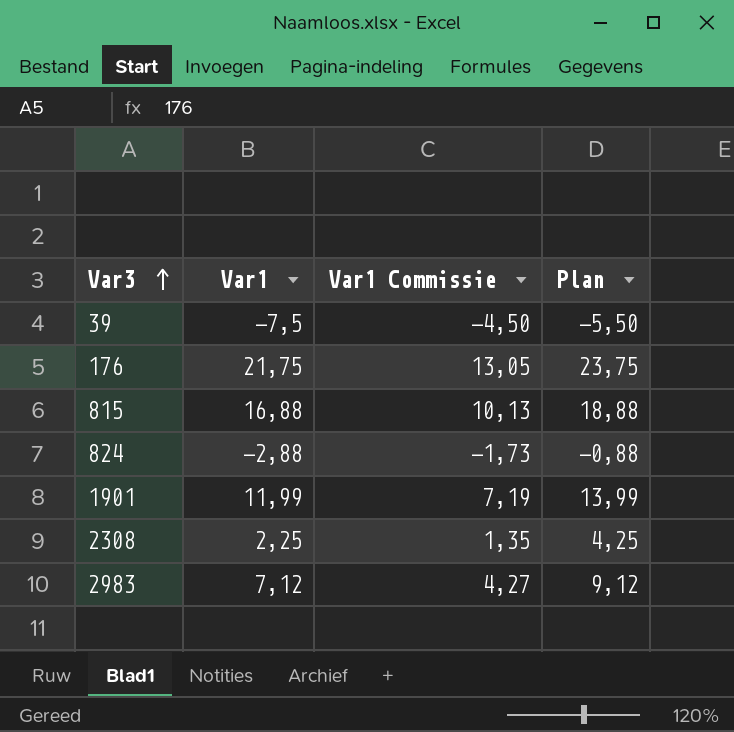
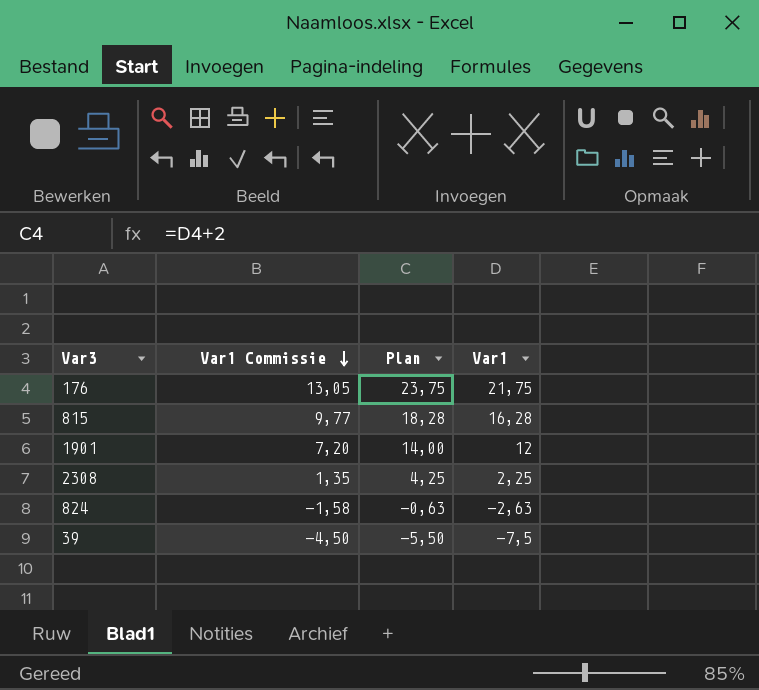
row order: Var3 ascending -> Var1 Commissie descending
column Var1 | position: 2 -> 4
row 2983: 7,12 | 4,27 | 9,12 -> none
815 | Var1 Commissie: 10,13 -> 9,77
815 | Plan: 18,88 -> 18,28
815 | Var1: 16,88 -> 16,28
1901 | Var1 Commissie: 7,19 -> 7,20
1901 | Plan: 13,99 -> 14,00
1901 | Var1: 11,99 -> 12
824 | Var1 Commissie: -1,73 -> -1,58
824 | Plan: -0,88 -> -0,63
824 | Var1: -2,88 -> -2,63

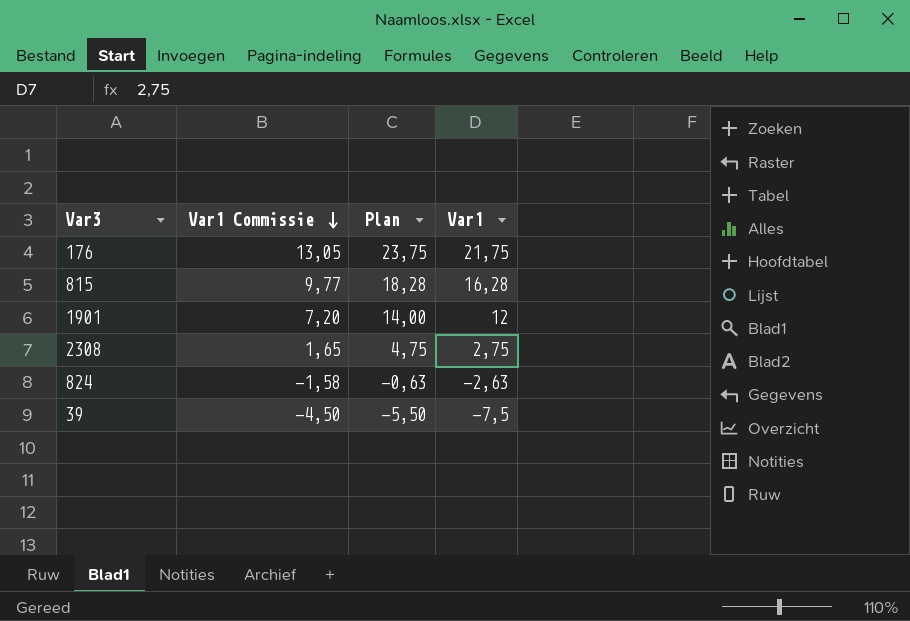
2308 | Var1 Commissie: 1,35 -> 1,65
2308 | Plan: 4,25 -> 4,75
2308 | Var1: 2,25 -> 2,75

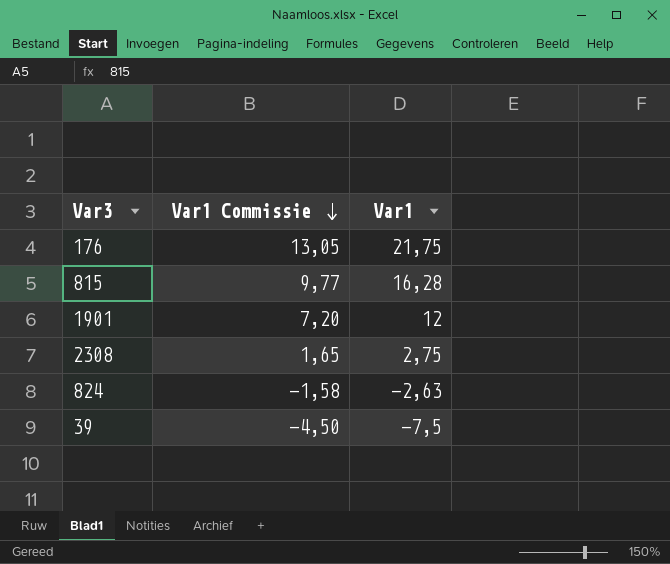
column Plan | formula: [Var1] + 2 -> none

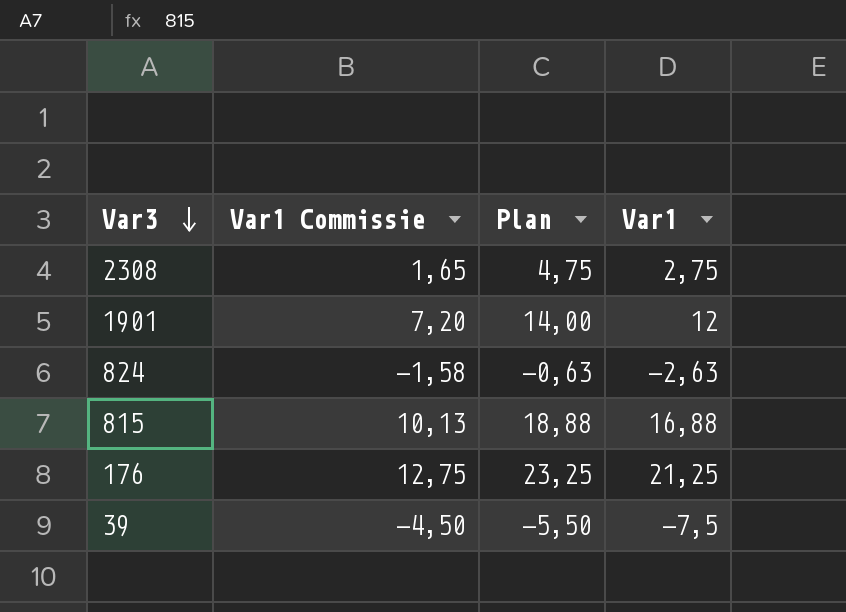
row order: Var1 Commissie descending -> Var3 descending
column Plan | formula: none -> [Var1] + 2
815 | Var1 Commissie: 9,77 -> 10,13
815 | Var1: 16,28 -> 16,88
176 | Var1 Commissie: 13,05 -> 12,75
176 | Var1: 21,75 -> 21,25

